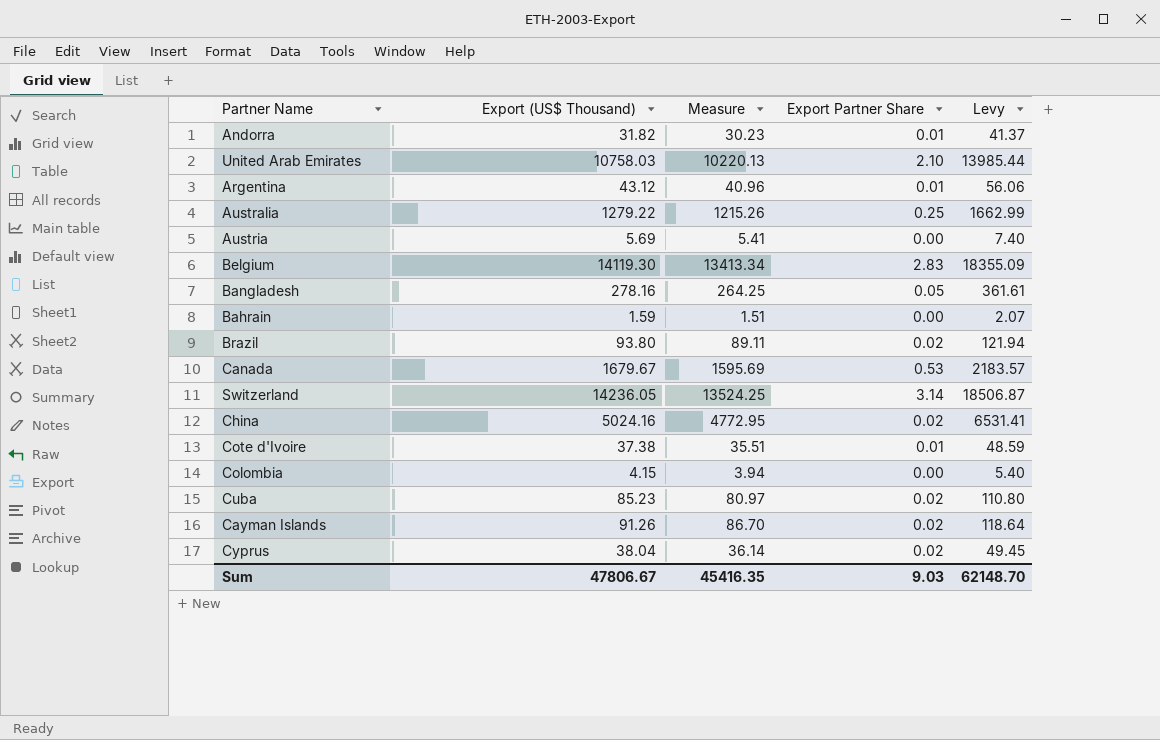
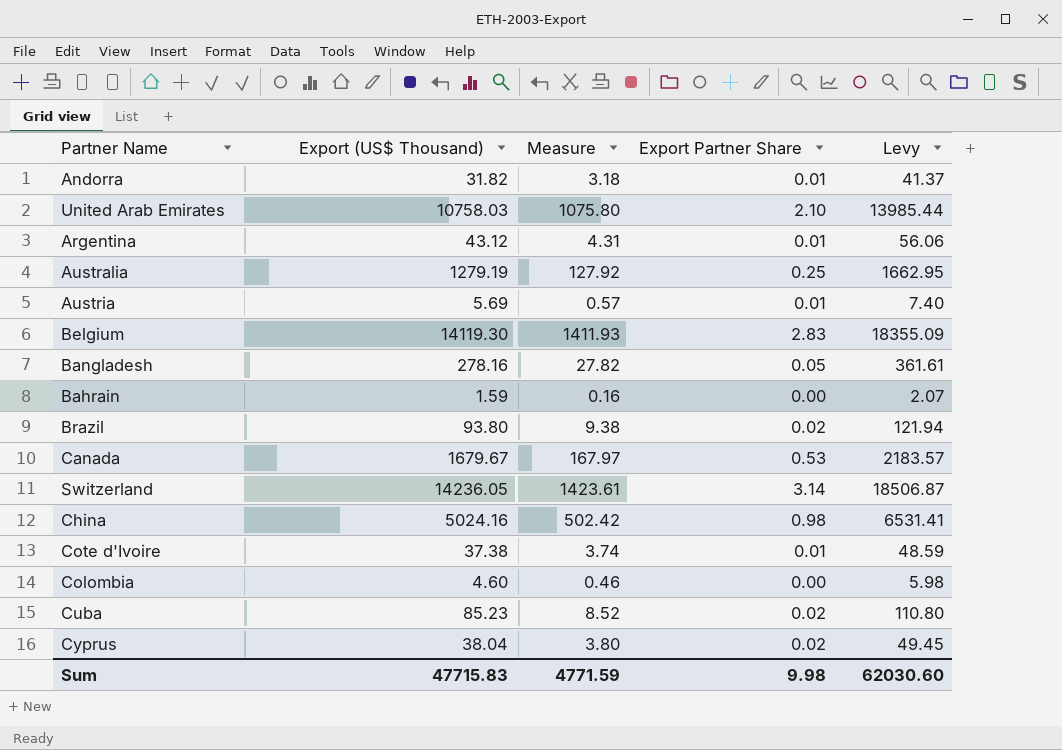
column Measure | formula: [Export (US$ Thousand)] * 0.95 -> [Export (US$ Thousand)] * 0.1
row Cayman Islands: 91.26 | 86.70 | 0.02 | 118.64 -> none
Australia | Export (US$ Thousand): 1279.22 -> 1279.19
Australia | Levy: 1662.99 -> 1662.95
Austria | Export Partner Share: 0.00 -> 0.01
China | Export Partner Share: 0.02 -> 0.98
Colombia | Export (US$ Thousand): 4.15 -> 4.60
Colombia | Levy: 5.40 -> 5.98
Sum | Export (US$ Thousand): 47806.67 -> 47715.83
Sum | Measure: 45416.35 -> 4771.59
Sum | Export Partner Share: 9.03 -> 9.98
Sum | Levy: 62148.70 -> 62030.60

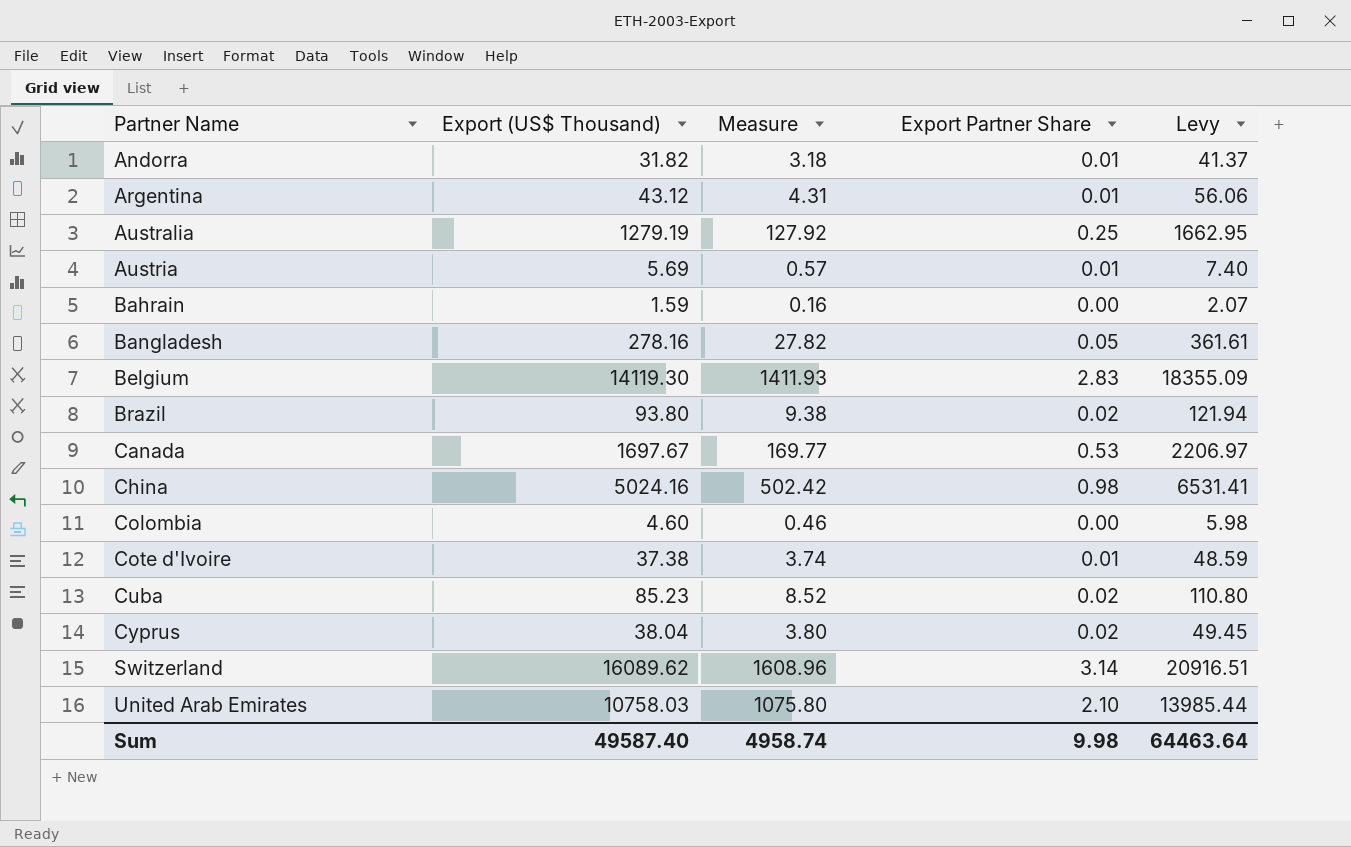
row order: none -> Partner Name ascending
Canada | Export (US$ Thousand): 1679.67 -> 1697.67
Canada | Measure: 167.97 -> 169.77
Canada | Levy: 2183.57 -> 2206.97
Switzerland | Export (US$ Thousand): 14236.05 -> 16089.62
Switzerland | Measure: 1423.61 -> 1608.96
Switzerland | Levy: 18506.87 -> 20916.51
Sum | Export (US$ Thousand): 47715.83 -> 49587.40
Sum | Measure: 4771.59 -> 4958.74
Sum | Levy: 62030.60 -> 64463.64

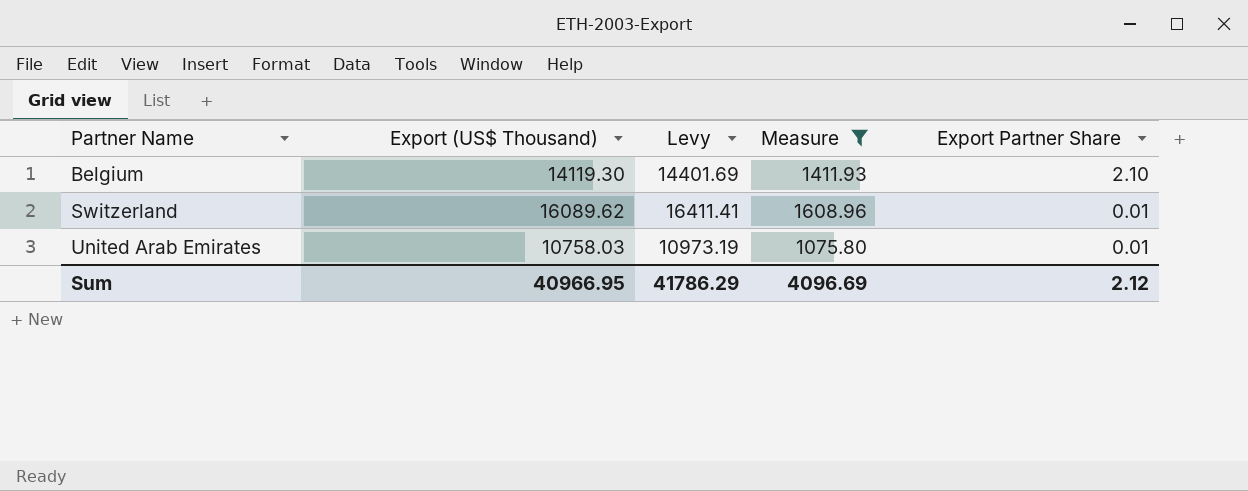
filter: none -> Measure >= 1075.80
column Levy | formula: [Export (US$ Thousand)] * 1.3 -> [Export (US$ Thousand)] * 1.02
column Levy | position: 5 -> 3
Belgium | Export Partner Share: 2.83 -> 2.10
Switzerland | Export Partner Share: 3.14 -> 0.01
United Arab Emirates | Export Partner Share: 2.10 -> 0.01
Sum | Export (US$ Thousand): 49587.40 -> 40966.95
Sum | Levy: 64463.64 -> 41786.29
Sum | Measure: 4958.74 -> 4096.69
Sum | Export Partner Share: 9.98 -> 2.12

